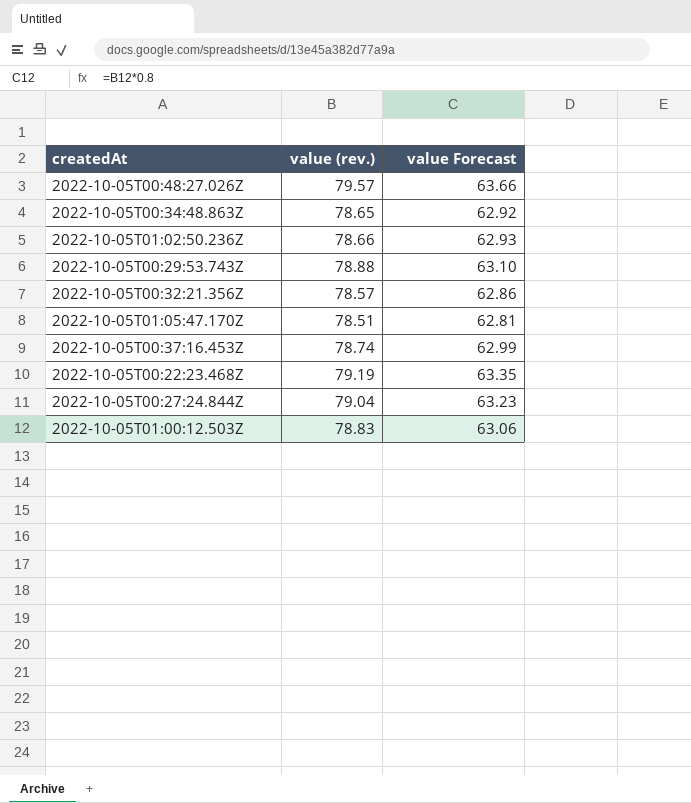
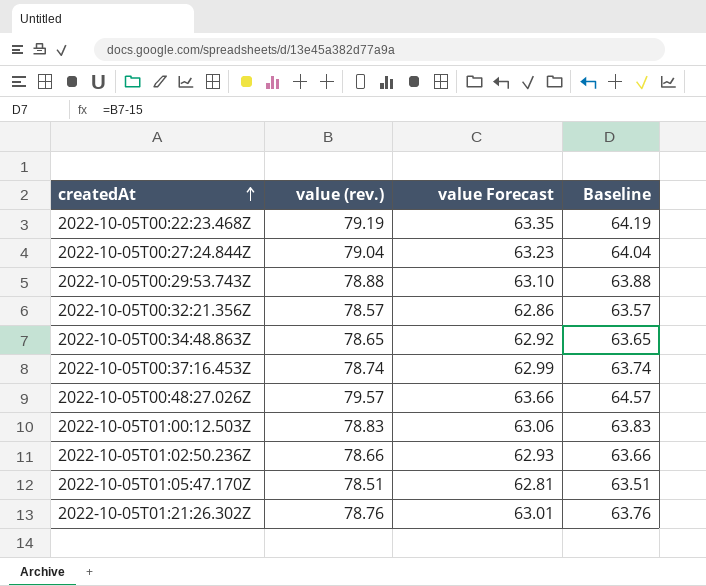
row order: none -> createdAt ascending
column Baseline | formula: none -> [value (rev.)] - 15
row 2022-10-05T01:21:26.302Z: none -> 78.76 | 63.01 | 63.76

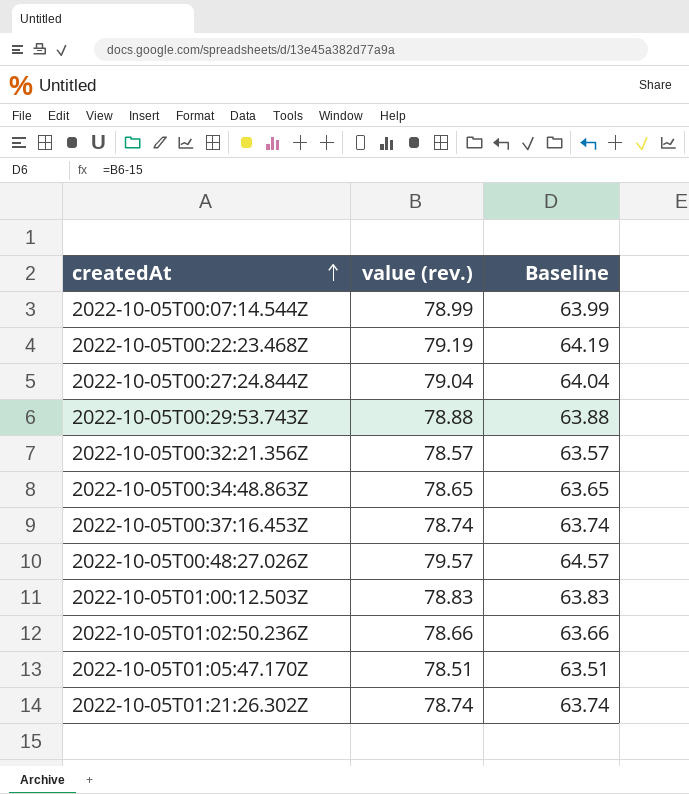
column value Forecast | formula: [value (rev.)] * 0.8 -> none
row 2022-10-05T00:07:14.544Z: none -> 78.99 | 63.99
2022-10-05T01:21:26.302Z | value (rev.): 78.76 -> 78.74
2022-10-05T01:21:26.302Z | Baseline: 63.76 -> 63.74

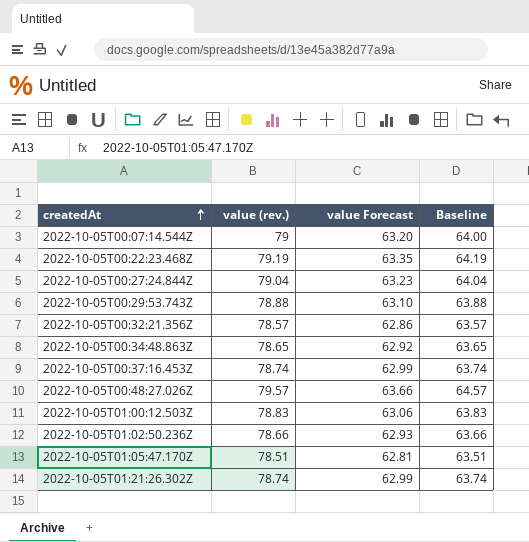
column value Forecast | formula: none -> [value (rev.)] * 0.8
2022-10-05T00:07:14.544Z | value (rev.): 78.99 -> 79
2022-10-05T00:07:14.544Z | Baseline: 63.99 -> 64.00

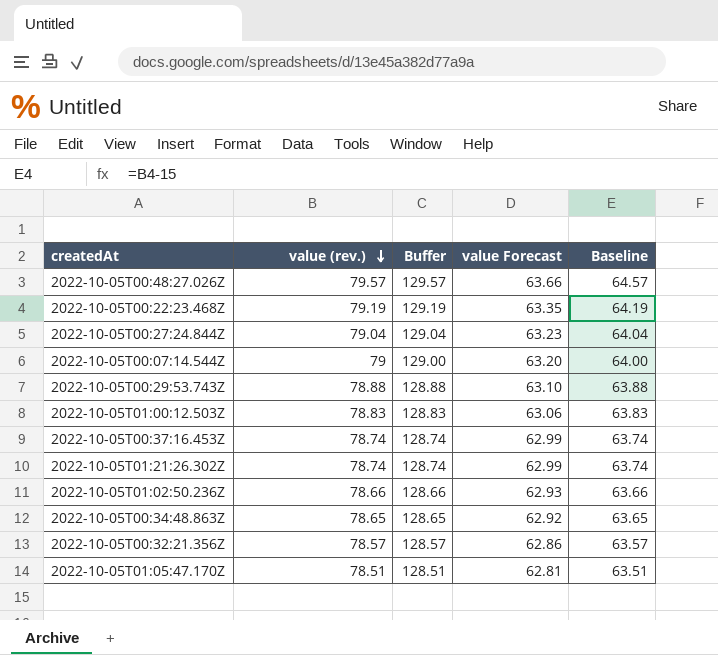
row order: createdAt ascending -> value (rev.) descending
column Buffer | formula: none -> [value (rev.)] + 50

